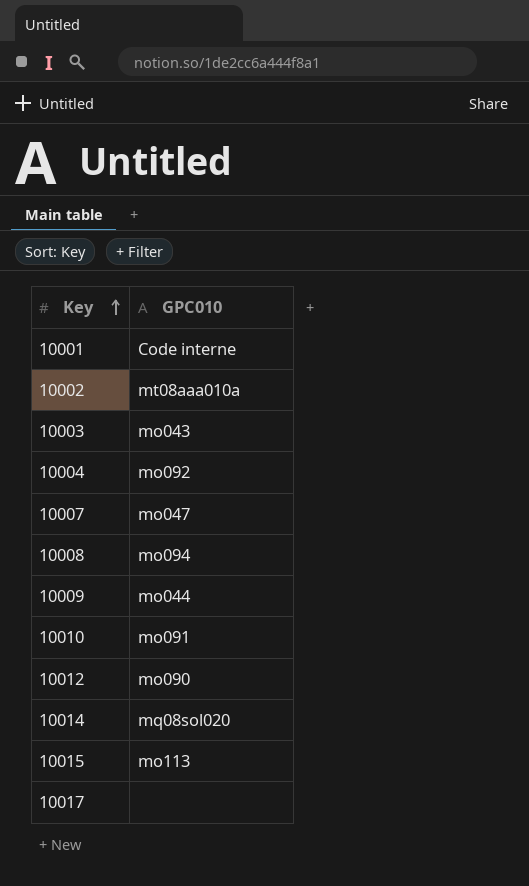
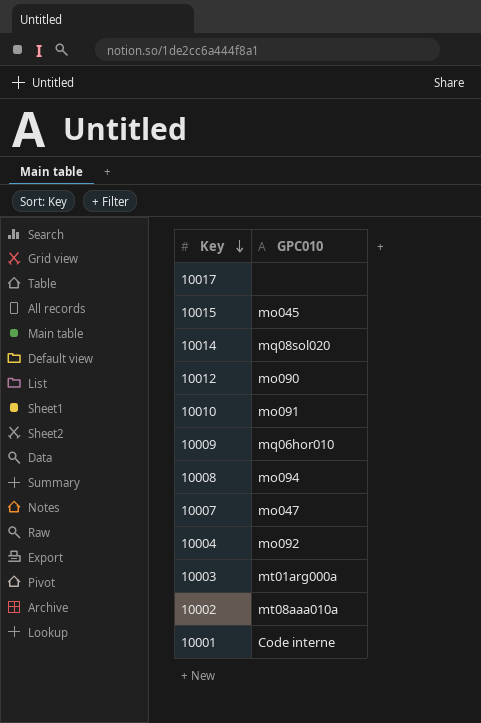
row order: Key ascending -> Key descending
10015 | GPC010: mo113 -> mo045
10009 | GPC010: mo044 -> mq06hor010
10003 | GPC010: mo043 -> mt01arg000a

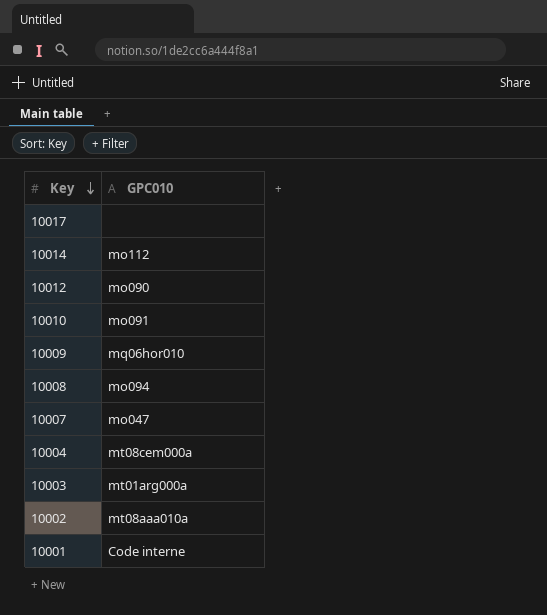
row 10015: mo045 -> none
10014 | GPC010: mq08sol020 -> mo112
10004 | GPC010: mo092 -> mt08cem000a

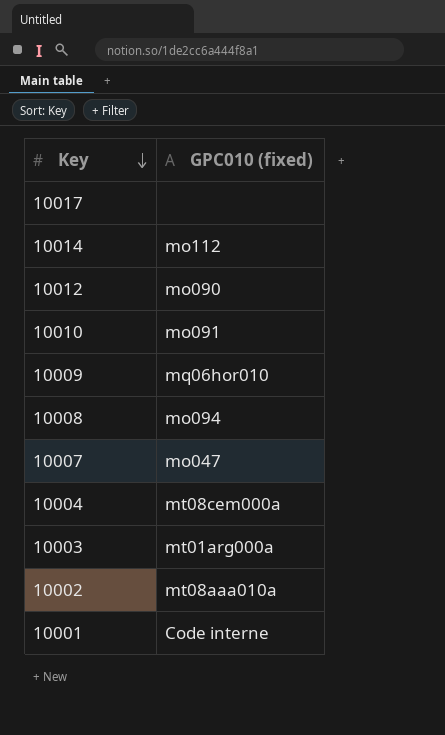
column name: GPC010 -> GPC010 (fixed)

